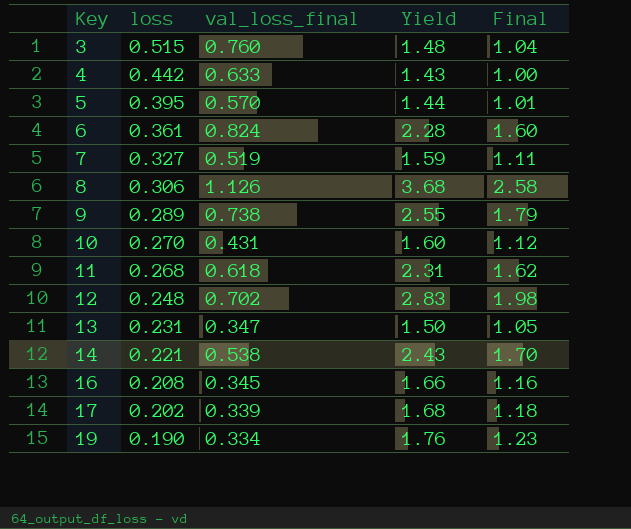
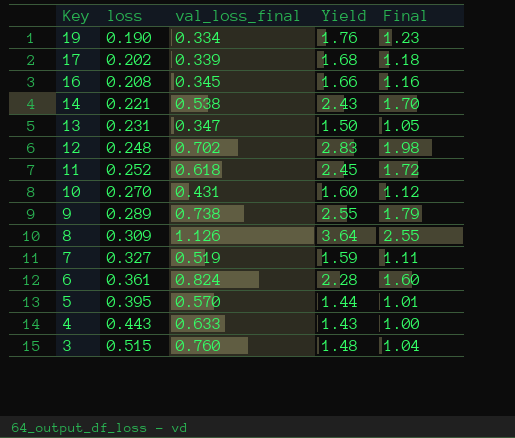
row order: Key ascending -> Key descending
11 | loss: 0.268 -> 0.252
11 | Yield: 2.31 -> 2.45
11 | Final: 1.62 -> 1.72
8 | loss: 0.306 -> 0.309
8 | Yield: 3.68 -> 3.64
8 | Final: 2.58 -> 2.55
4 | loss: 0.442 -> 0.443

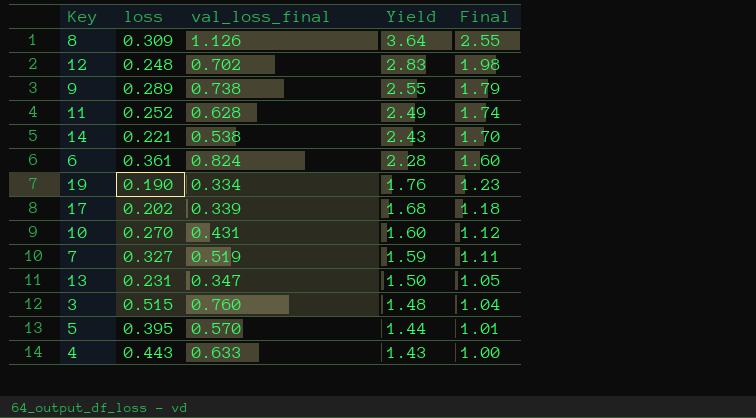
row order: Key descending -> Yield descending
row 16: 0.208 | 0.345 | 1.66 | 1.16 -> none
11 | val_loss_final: 0.618 -> 0.628
11 | Yield: 2.45 -> 2.49
11 | Final: 1.72 -> 1.74

